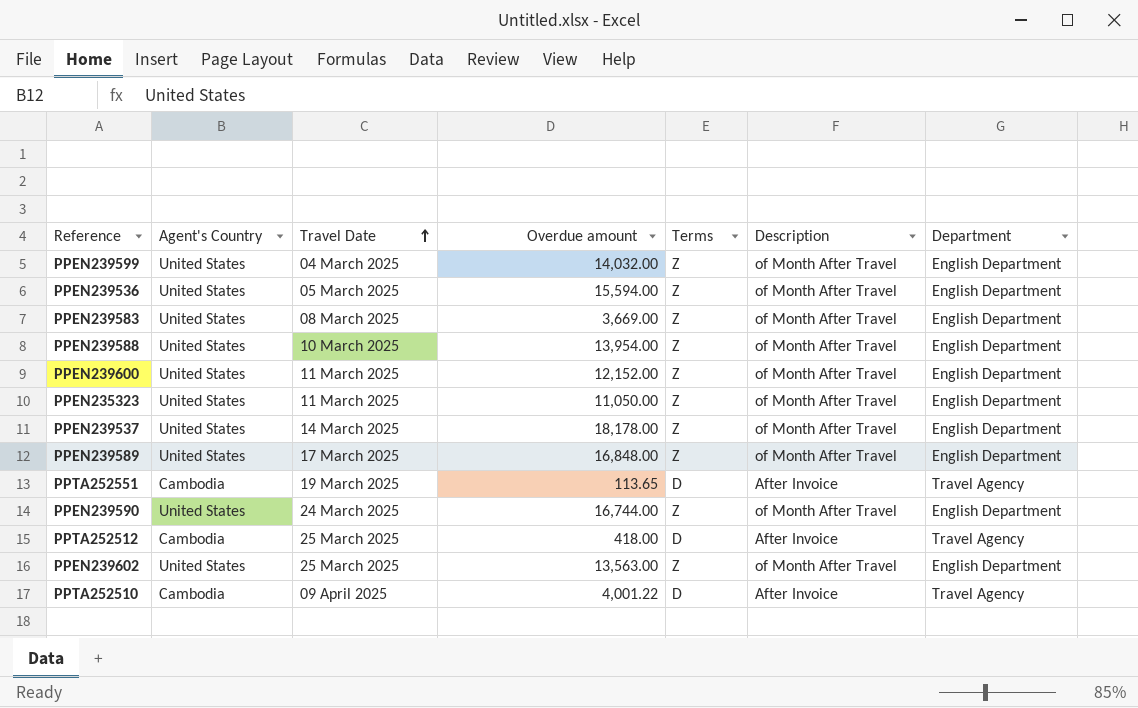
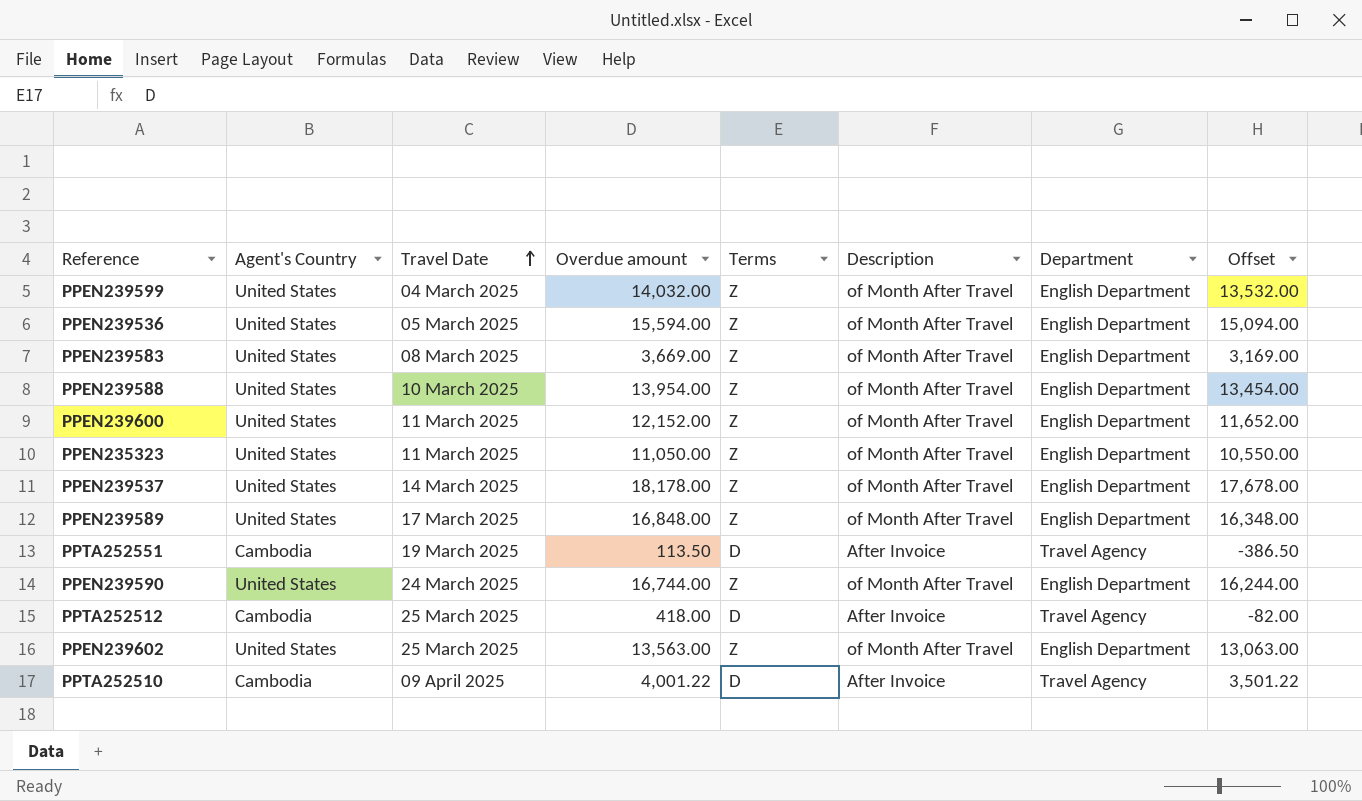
column Offset | formula: none -> [Overdue amount] - 500
PPTA252551 | Overdue amount: 113.65 -> 113.50

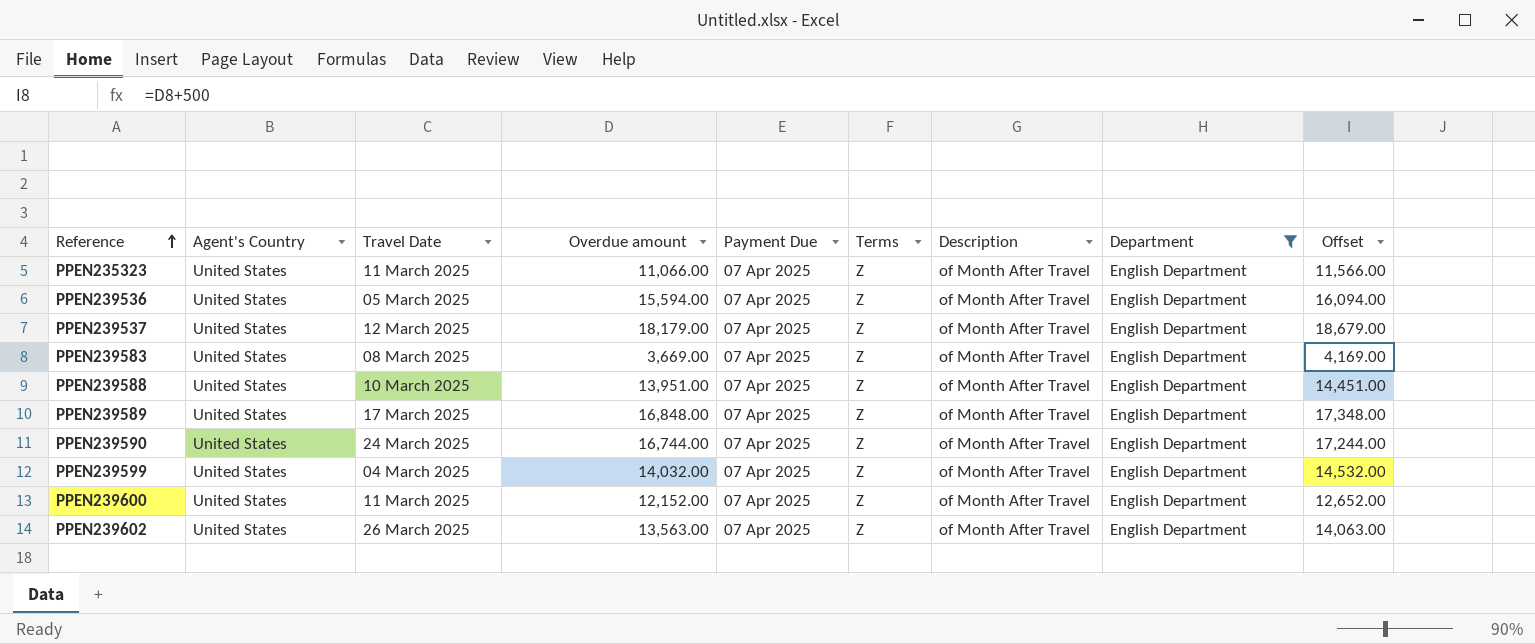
filter: none -> Department = English Department
row order: Travel Date ascending -> Reference ascending
column Payment Due | position: none -> 5
column Offset | formula: [Overdue amount] - 500 -> [Overdue amount] + 500
PPEN235323 | Overdue amount: 11,050.00 -> 11,066.00
PPEN239537 | Travel Date: 14 March 2025 -> 12 March 2025
PPEN239537 | Overdue amount: 18,178.00 -> 18,179.00
PPEN239588 | Overdue amount: 13,954.00 -> 13,951.00
PPEN239602 | Travel Date: 25 March 2025 -> 26 March 2025

